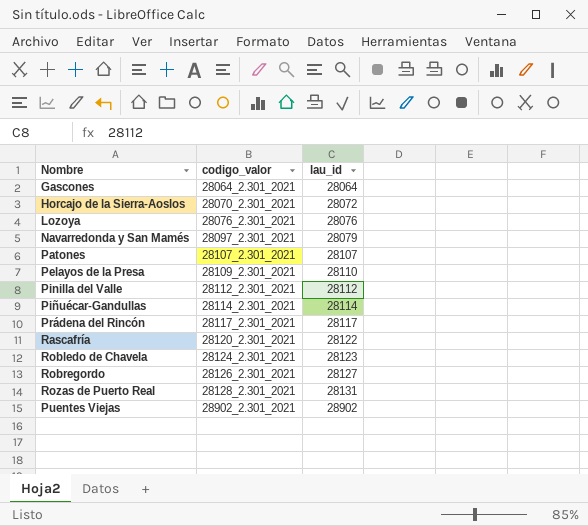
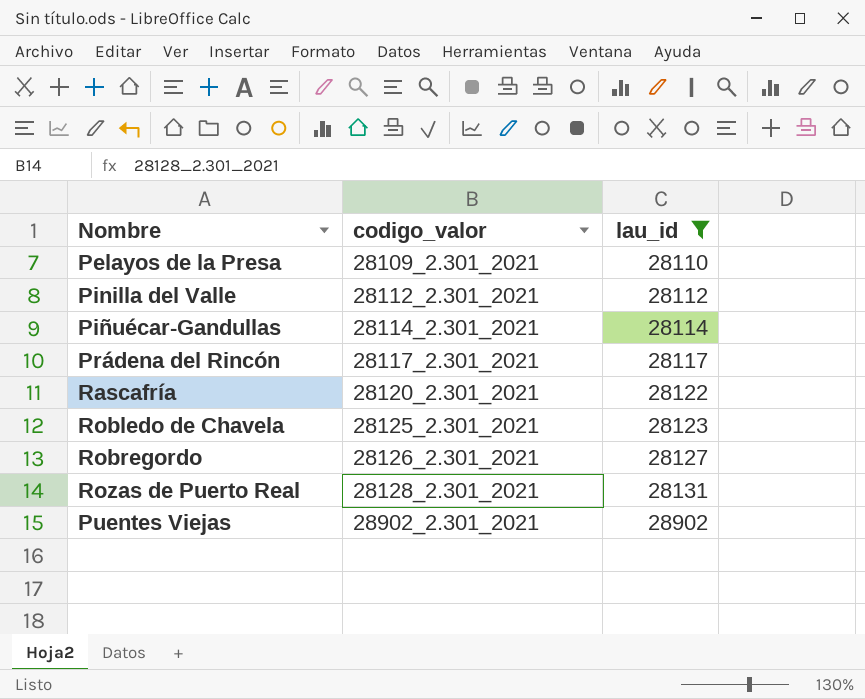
filter: none -> lau_id >= 28110
Robledo de Chavela | codigo_valor: 28124_2.301_2021 -> 28125_2.301_2021

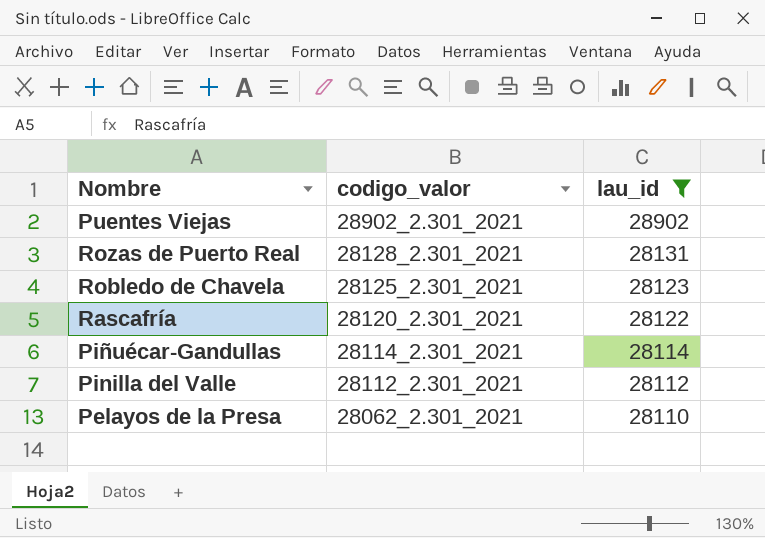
row order: codigo_valor ascending -> codigo_valor descending
row Prádena del Rincón: 28117_2.301_2021 | 28117 -> none
row Robregordo: 28126_2.301_2021 | 28127 -> none
Pelayos de la Presa | codigo_valor: 28109_2.301_2021 -> 28062_2.301_2021

